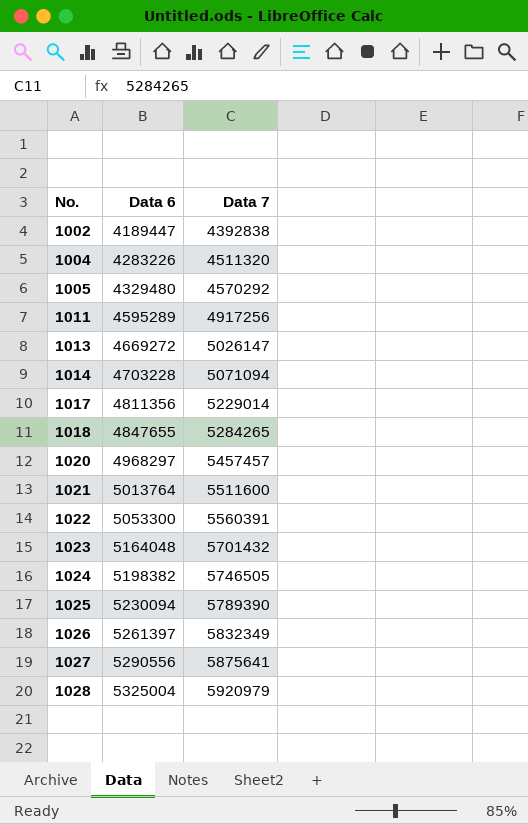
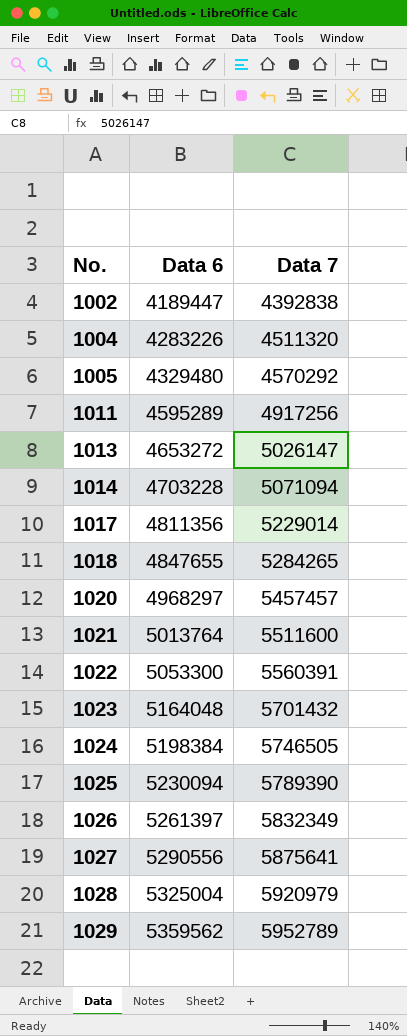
1013 | Data 6: 4669272 -> 4653272
1024 | Data 6: 5198382 -> 5198384
row 1029: none -> 5359562 | 5952789

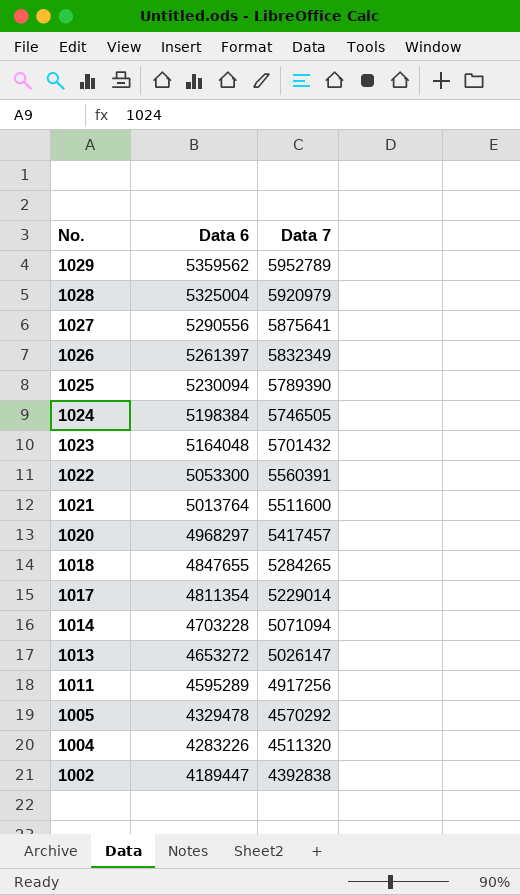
row order: No. ascending -> No. descending
1020 | Data 7: 5457457 -> 5417457
1017 | Data 6: 4811356 -> 4811354
1005 | Data 6: 4329480 -> 4329478

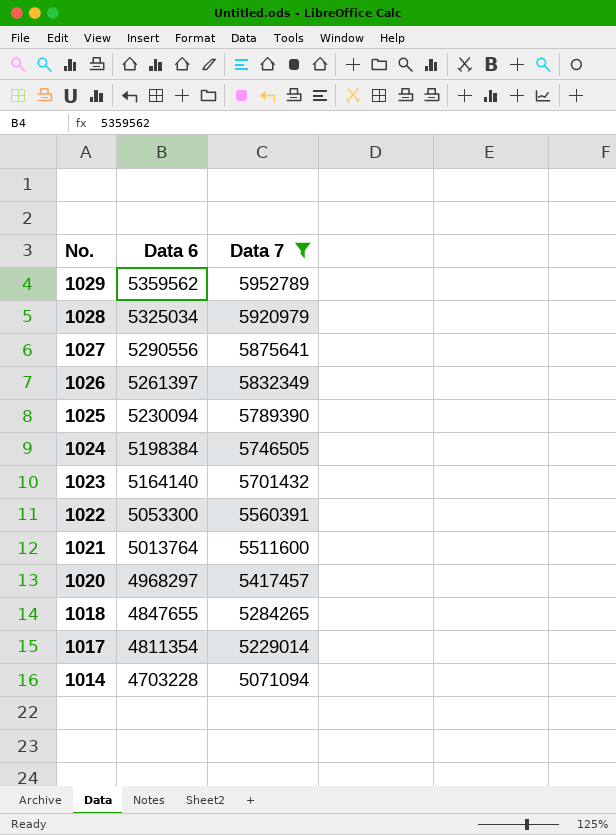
filter: none -> Data 7 >= 5071094
1028 | Data 6: 5325004 -> 5325034
1023 | Data 6: 5164048 -> 5164140

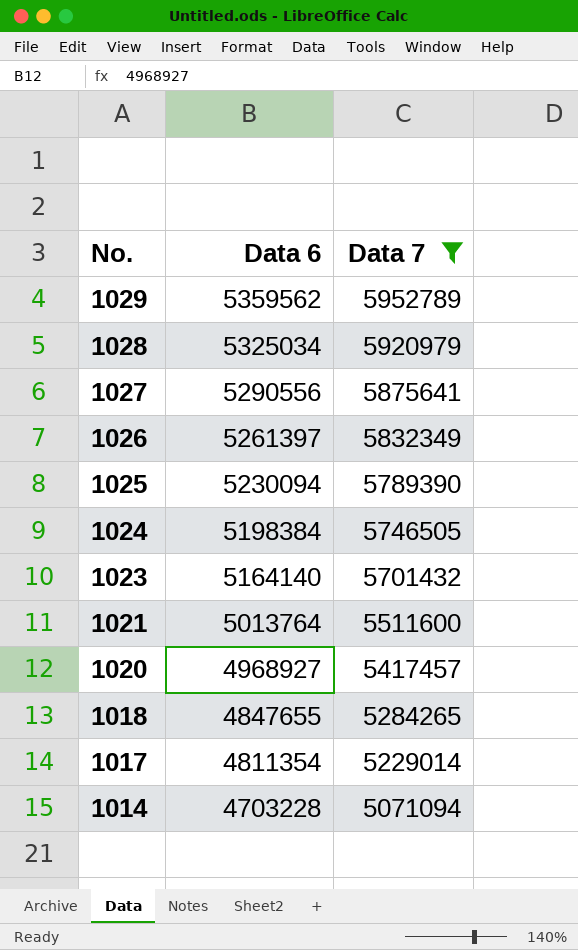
row 1022: 5053300 | 5560391 -> none
1020 | Data 6: 4968297 -> 4968927

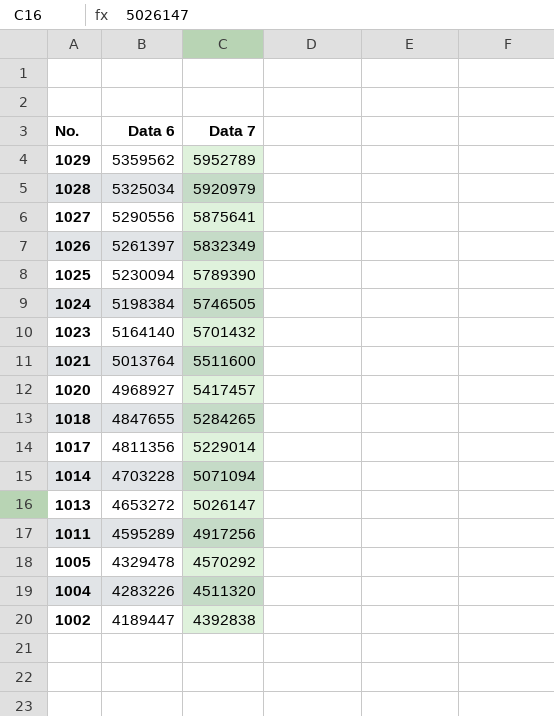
filter: Data 7 >= 5071094 -> none
1017 | Data 6: 4811354 -> 4811356

